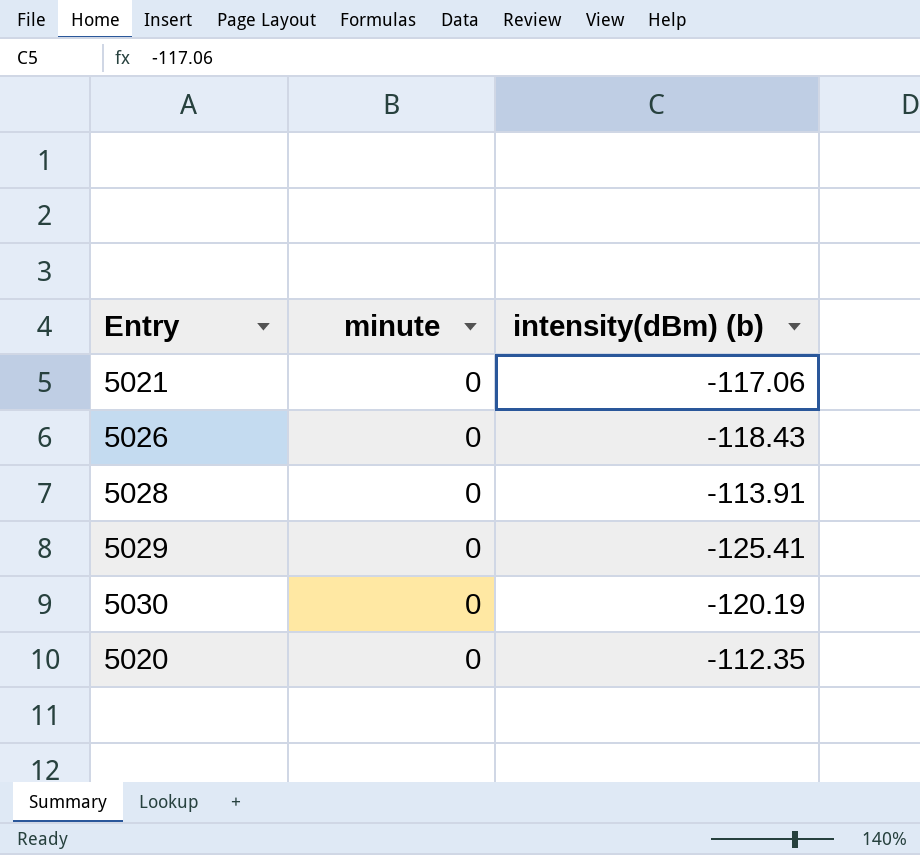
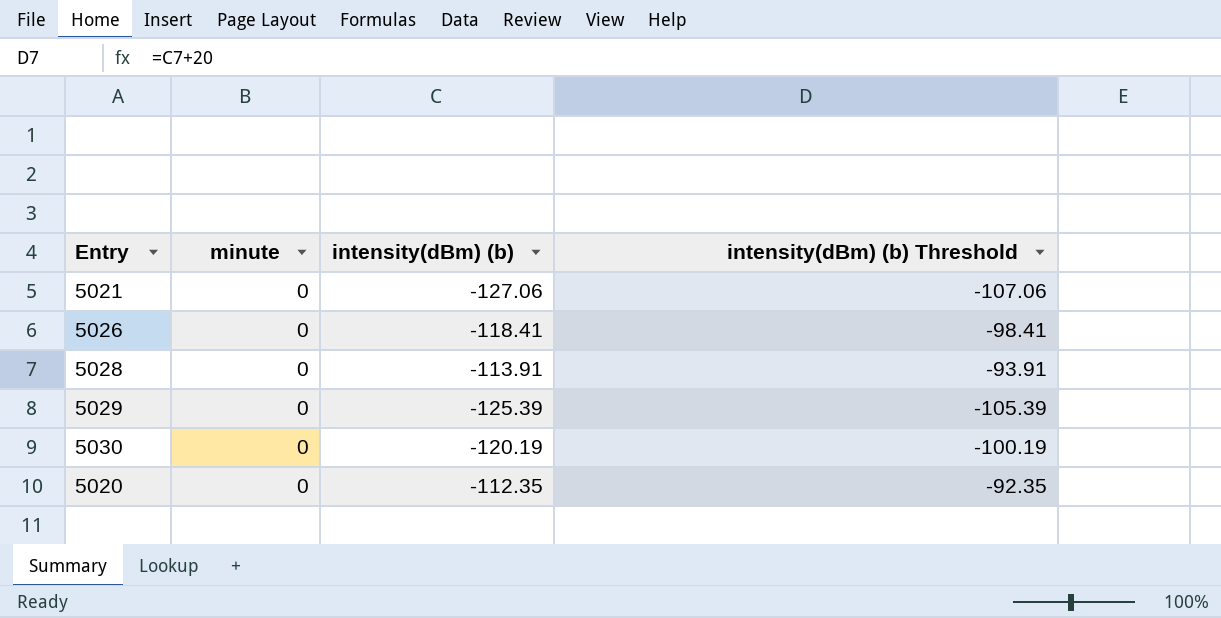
column intensity(dBm) (b) Threshold | formula: none -> [intensity(dBm) (b)] + 20
5021 | intensity(dBm) (b): -117.06 -> -127.06
5026 | intensity(dBm) (b): -118.43 -> -118.41
5029 | intensity(dBm) (b): -125.41 -> -125.39

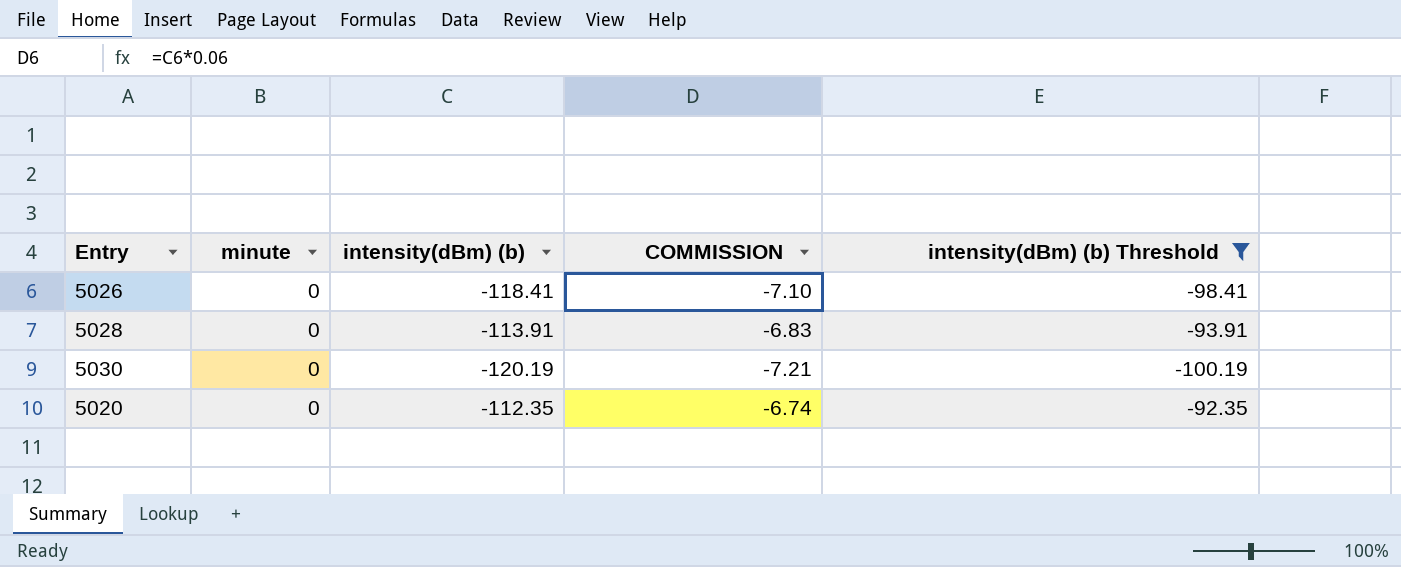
filter: none -> intensity(dBm) (b) Threshold >= -100.19
column COMMISSION | formula: none -> [intensity(dBm) (b)] * 0.06

